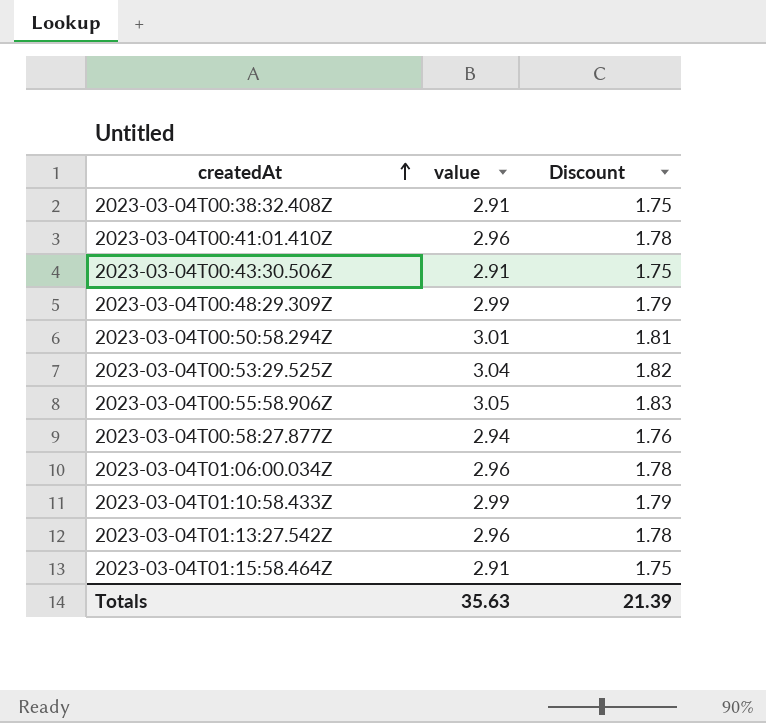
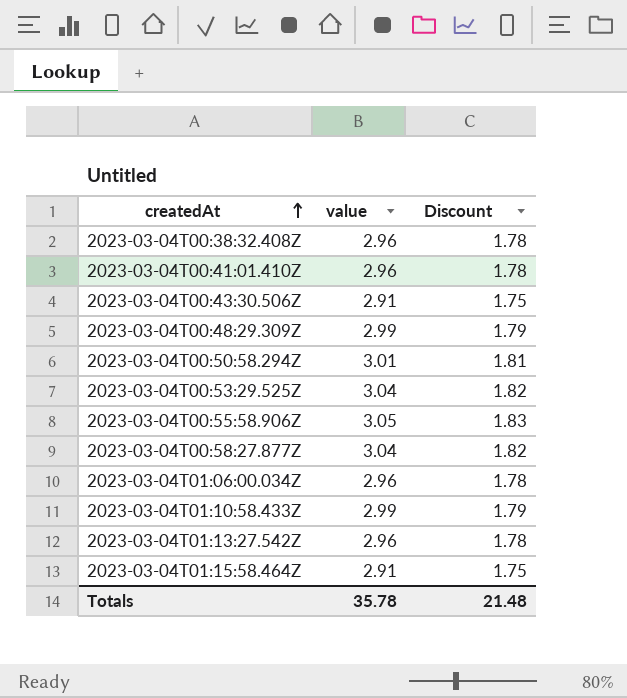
2023-03-04T00:38:32.408Z | value: 2.91 -> 2.96
2023-03-04T00:38:32.408Z | Discount: 1.75 -> 1.78
2023-03-04T00:58:27.877Z | value: 2.94 -> 3.04
2023-03-04T00:58:27.877Z | Discount: 1.76 -> 1.82
Totals | value: 35.63 -> 35.78
Totals | Discount: 21.39 -> 21.48

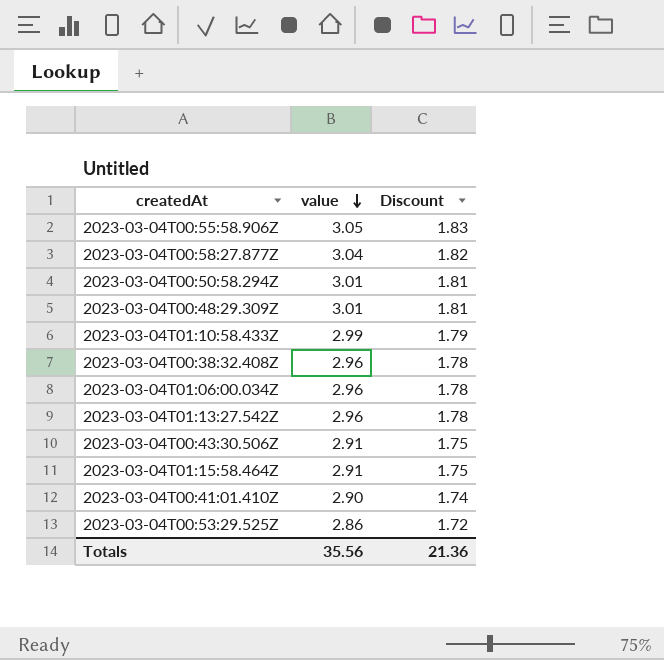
row order: createdAt ascending -> value descending
2023-03-04T00:48:29.309Z | value: 2.99 -> 3.01
2023-03-04T00:48:29.309Z | Discount: 1.79 -> 1.81
2023-03-04T00:41:01.410Z | value: 2.96 -> 2.90
2023-03-04T00:41:01.410Z | Discount: 1.78 -> 1.74
2023-03-04T00:53:29.525Z | value: 3.04 -> 2.86
2023-03-04T00:53:29.525Z | Discount: 1.82 -> 1.72
Totals | value: 35.78 -> 35.56
Totals | Discount: 21.48 -> 21.36

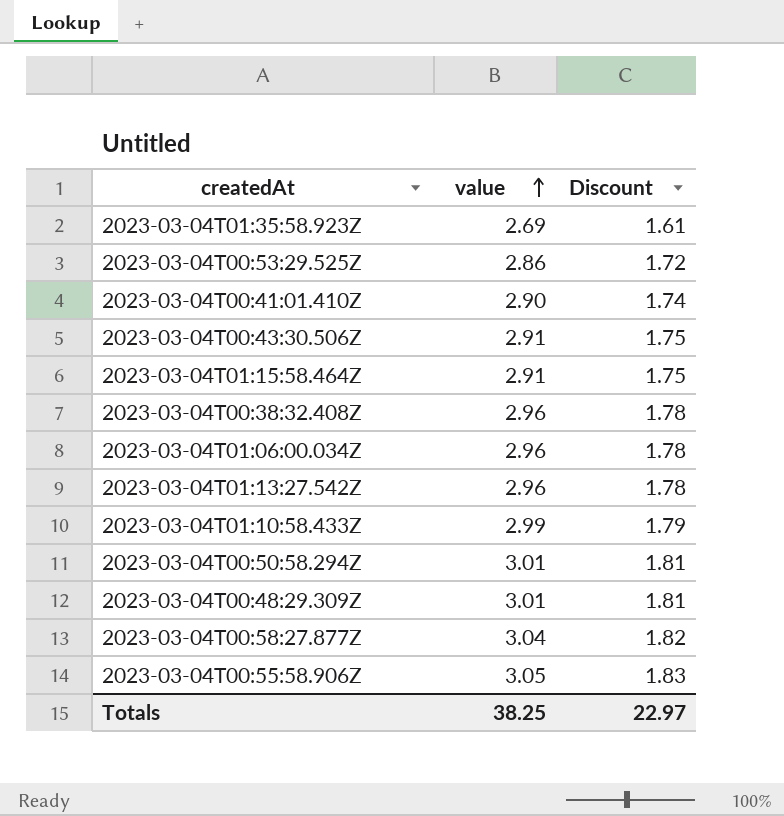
row order: value descending -> value ascending
row 2023-03-04T01:35:58.923Z: none -> 2.69 | 1.61
Totals | value: 35.56 -> 38.25
Totals | Discount: 21.36 -> 22.97

